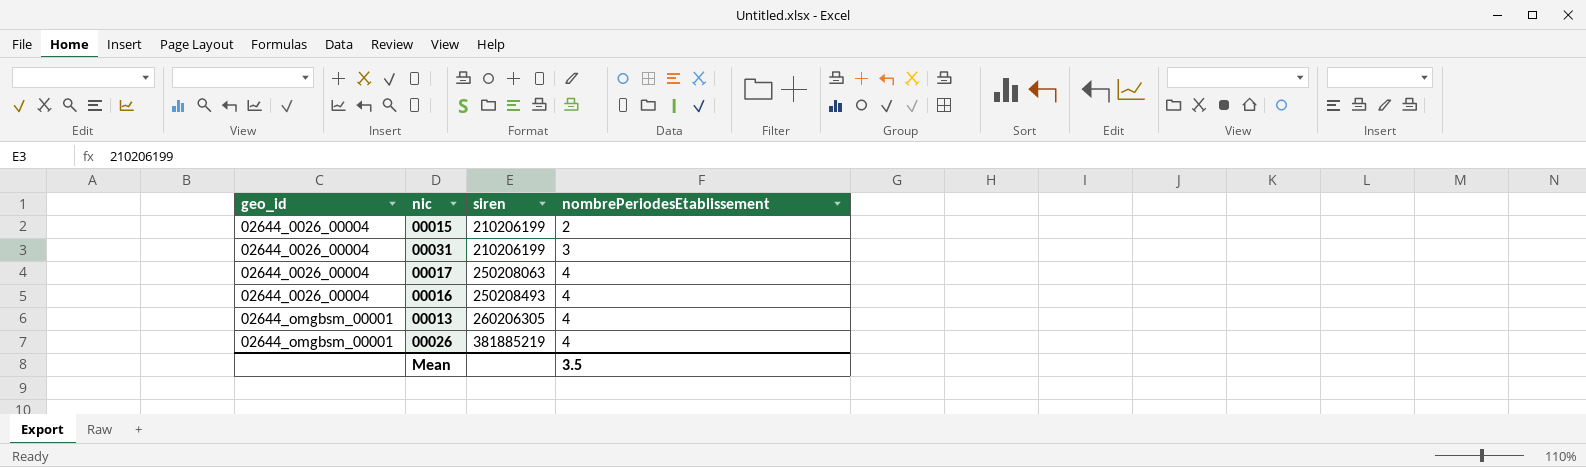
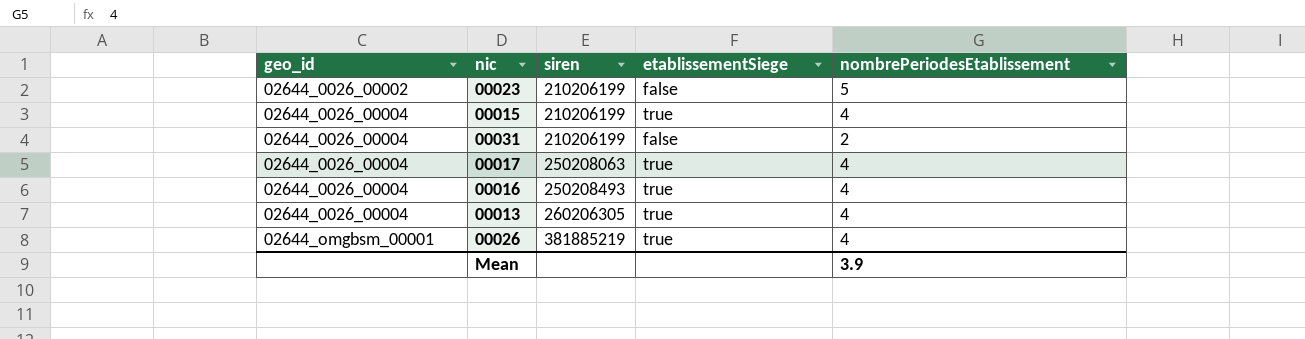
column etablissementSiege | position: none -> 4
row 00023: none -> 02644_0026_00002 | 210206199 | false | 5
00015 | nombrePeriodesEtablissement: 2 -> 4
00031 | nombrePeriodesEtablissement: 3 -> 2
00013 | geo_id: 02644_omgbsm_00001 -> 02644_0026_00004
Mean | nombrePeriodesEtablissement: 3.5 -> 3.9

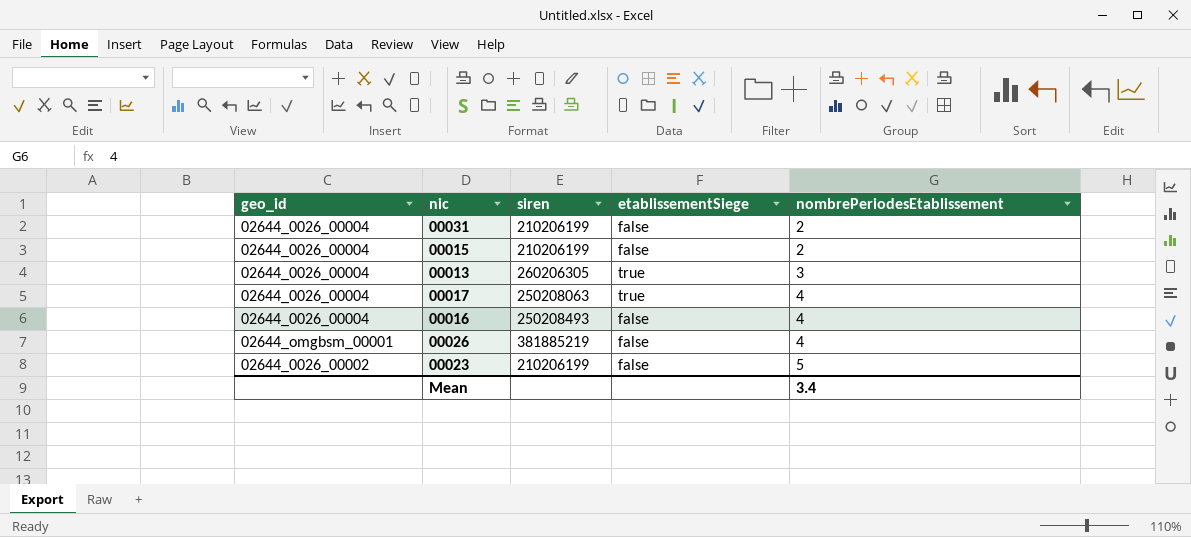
row order: geo_id ascending -> nombrePeriodesEtablissement ascending
00015 | etablissementSiege: true -> false
00015 | nombrePeriodesEtablissement: 4 -> 2
00013 | nombrePeriodesEtablissement: 4 -> 3
00016 | etablissementSiege: true -> false
00026 | etablissementSiege: true -> false
Mean | nombrePeriodesEtablissement: 3.9 -> 3.4

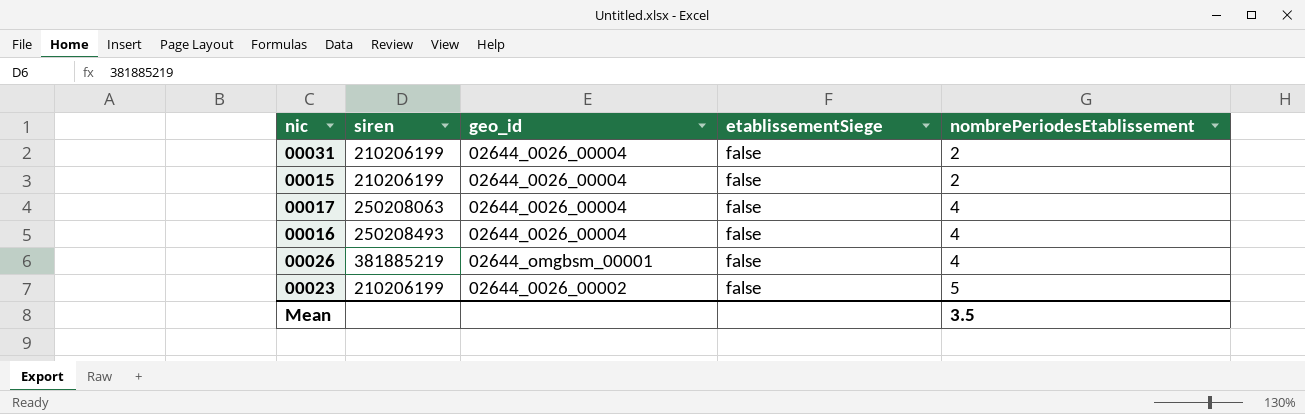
column geo_id | position: 1 -> 3
row 00013: 02644_0026_00004 | 260206305 | true | 3 -> none
00017 | etablissementSiege: true -> false
Mean | nombrePeriodesEtablissement: 3.4 -> 3.5

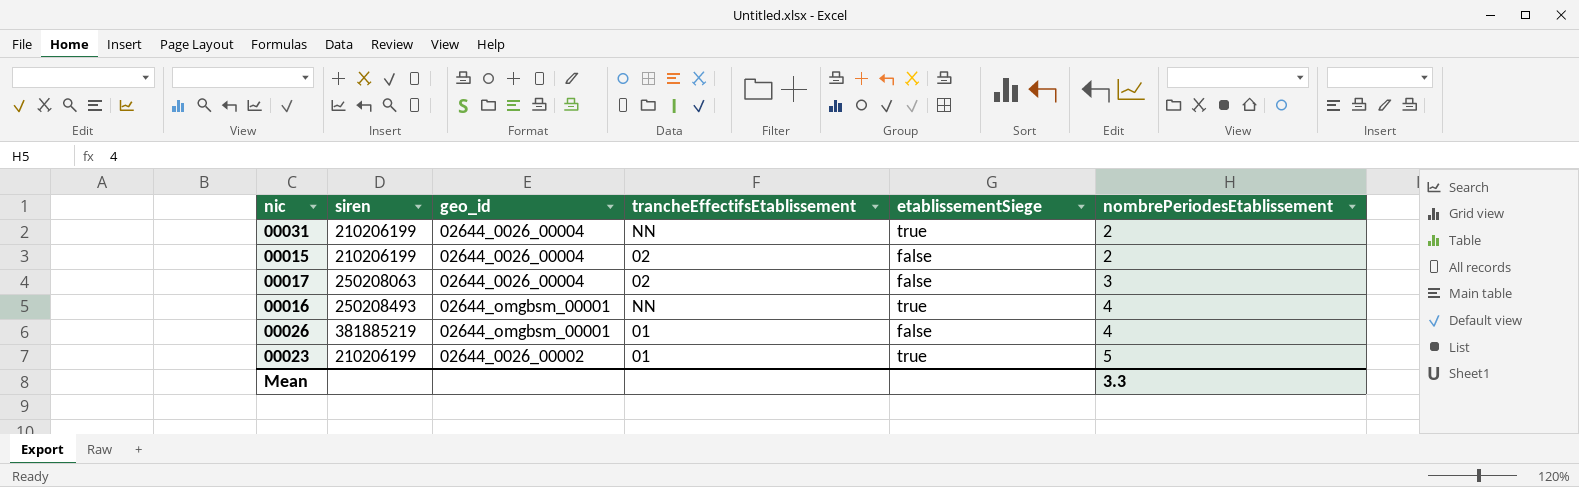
column trancheEffectifsEtablissement | position: none -> 4
00031 | etablissementSiege: false -> true
00017 | nombrePeriodesEtablissement: 4 -> 3
00016 | geo_id: 02644_0026_00004 -> 02644_omgbsm_00001
00016 | etablissementSiege: false -> true
00023 | etablissementSiege: false -> true
Mean | nombrePeriodesEtablissement: 3.5 -> 3.3

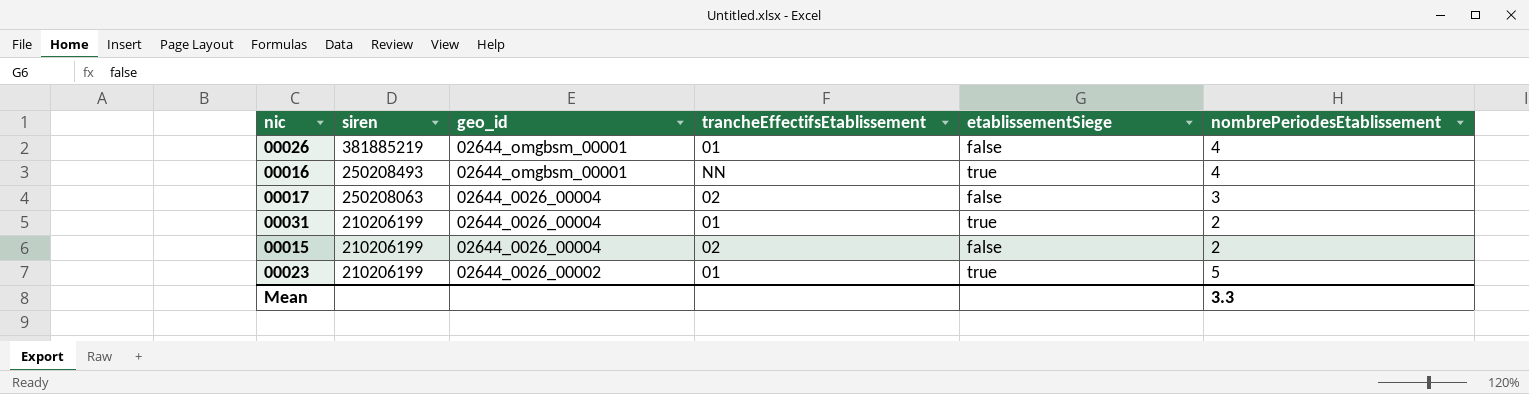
row order: nombrePeriodesEtablissement ascending -> siren descending
00031 | trancheEffectifsEtablissement: NN -> 01

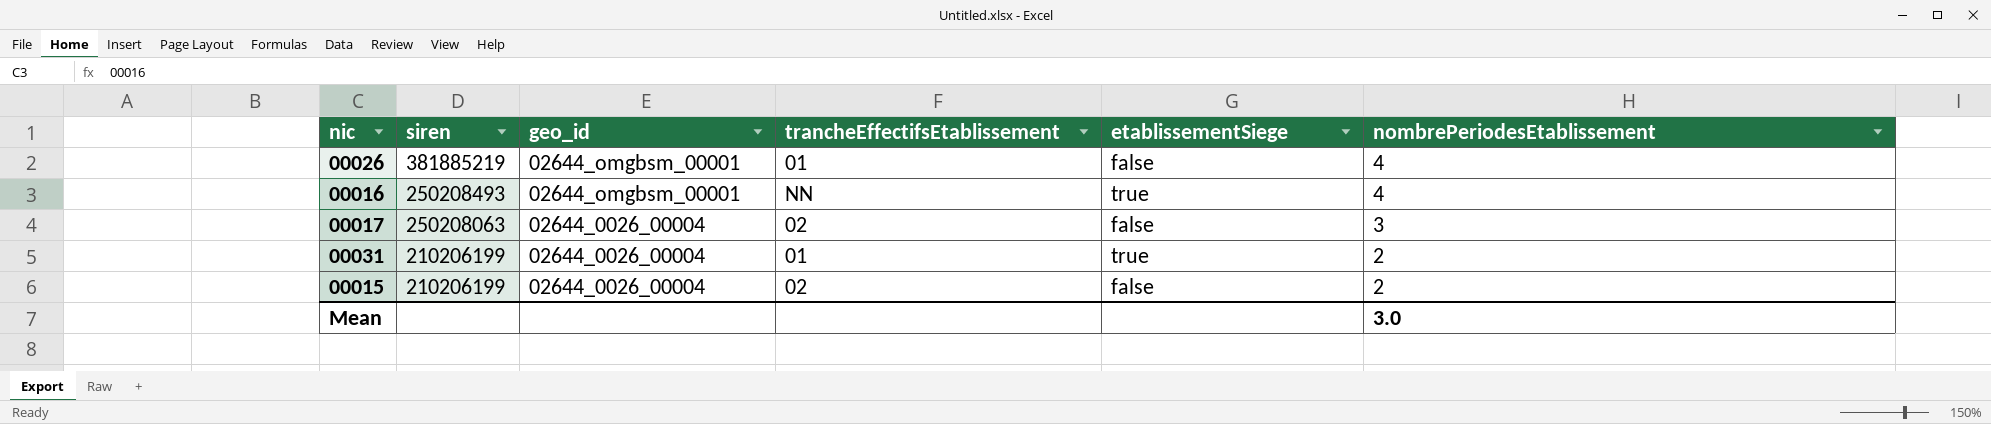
row 00023: 210206199 | 02644_0026_00002 | 01 | true | 5 -> none
Mean | nombrePeriodesEtablissement: 3.3 -> 3.0

